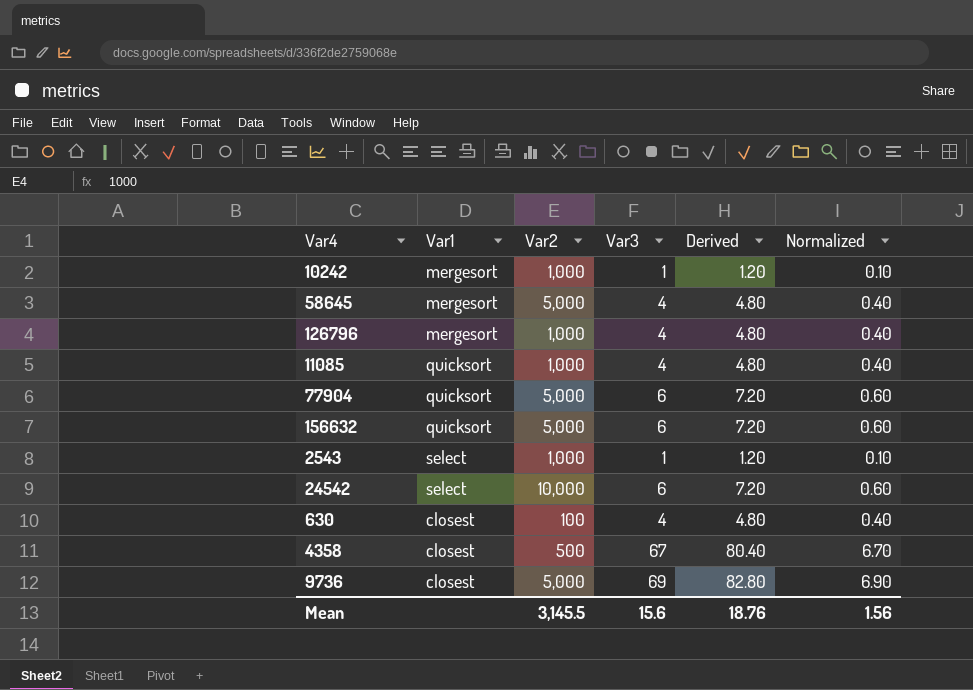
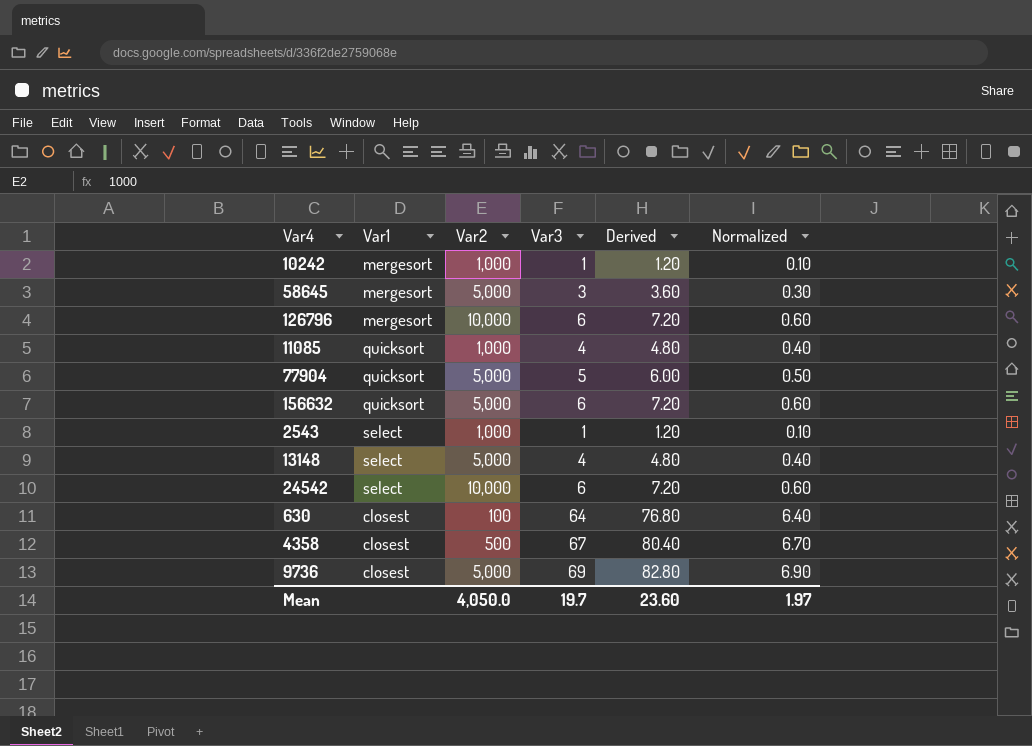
58645 | Var3: 4 -> 3
58645 | Derived: 4.80 -> 3.60
58645 | Normalized: 0.40 -> 0.30
126796 | Var2: 1,000 -> 10,000
126796 | Var3: 4 -> 6
126796 | Derived: 4.80 -> 7.20
126796 | Normalized: 0.40 -> 0.60
77904 | Var3: 6 -> 5
77904 | Derived: 7.20 -> 6.00
77904 | Normalized: 0.60 -> 0.50
row 13148: none -> select | 5,000 | 4 | 4.80 | 0.40
630 | Var3: 4 -> 64
630 | Derived: 4.80 -> 76.80
630 | Normalized: 0.40 -> 6.40
Mean | Var2: 3,145.5 -> 4,050.0
Mean | Var3: 15.6 -> 19.7
Mean | Derived: 18.76 -> 23.60
Mean | Normalized: 1.56 -> 1.97

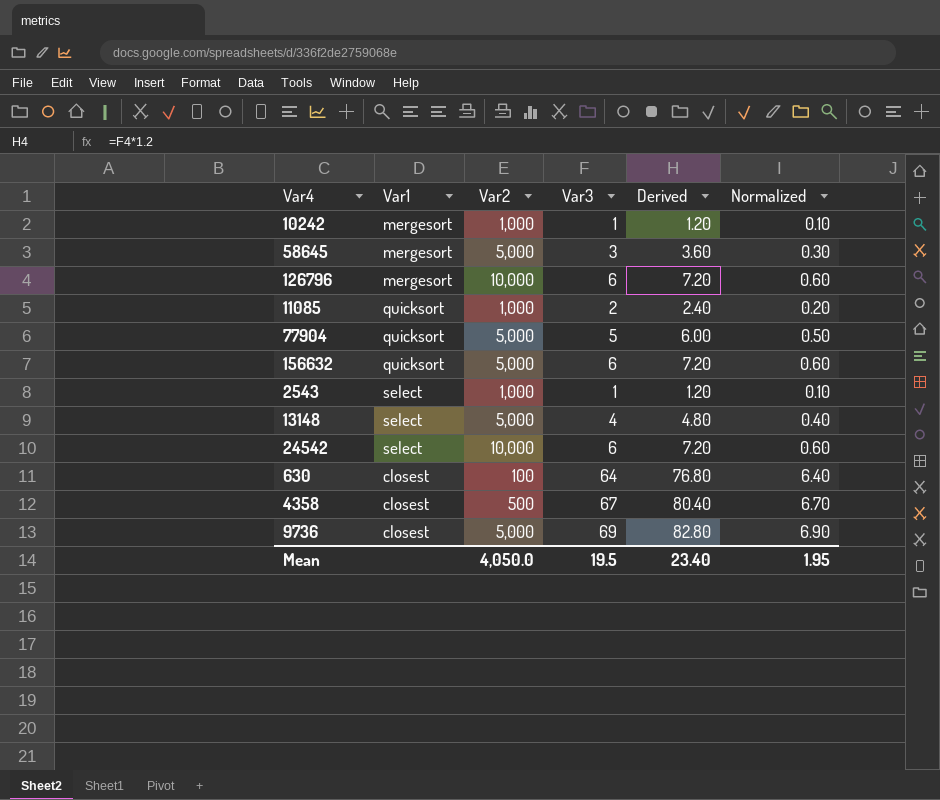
11085 | Var3: 4 -> 2
11085 | Derived: 4.80 -> 2.40
11085 | Normalized: 0.40 -> 0.20
Mean | Var3: 19.7 -> 19.5
Mean | Derived: 23.60 -> 23.40
Mean | Normalized: 1.97 -> 1.95

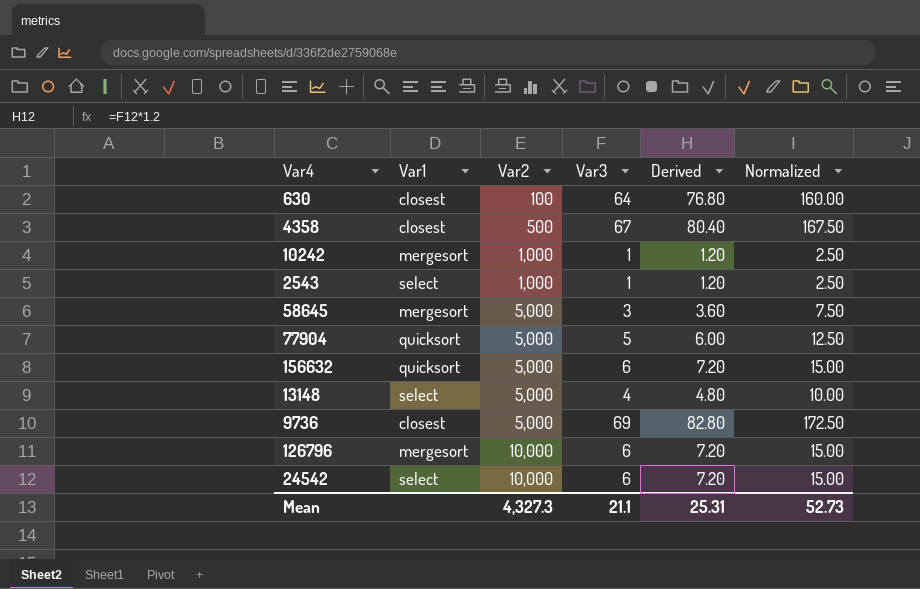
row order: none -> Var2 ascending
column Normalized | formula: [Var3] * 0.1 -> [Var3] * 2.5
row 11085: quicksort | 1,000 | 2 | 2.40 | 0.20 -> none
Mean | Var2: 4,050.0 -> 4,327.3
Mean | Var3: 19.5 -> 21.1
Mean | Derived: 23.40 -> 25.31
Mean | Normalized: 1.95 -> 52.73

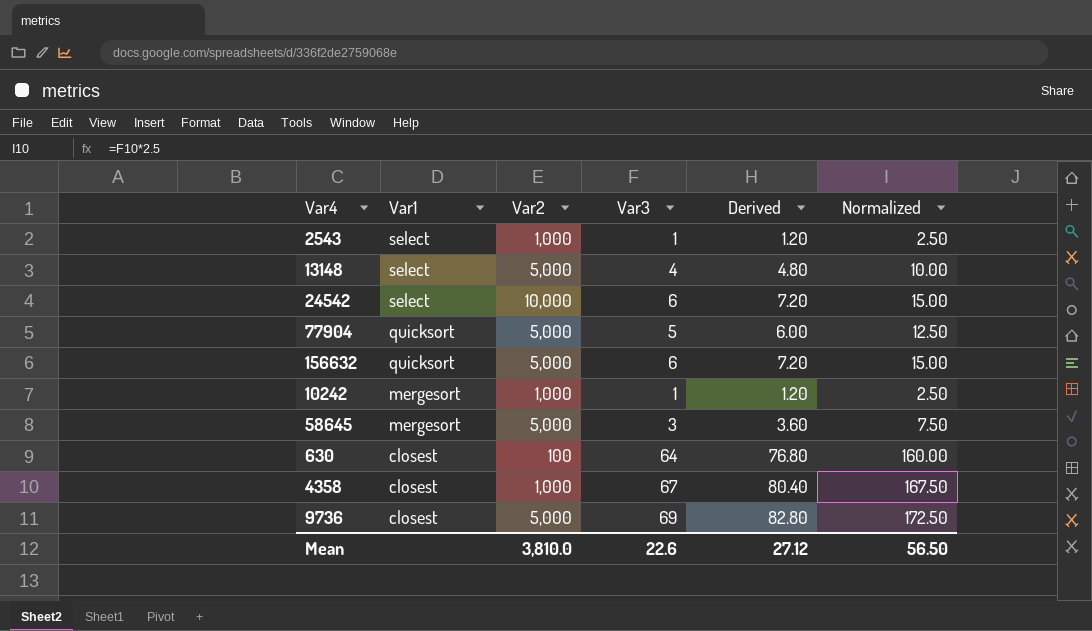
row order: Var2 ascending -> Var1 descending
row 126796: mergesort | 10,000 | 6 | 7.20 | 15.00 -> none
4358 | Var2: 500 -> 1,000
Mean | Var2: 4,327.3 -> 3,810.0
Mean | Var3: 21.1 -> 22.6
Mean | Derived: 25.31 -> 27.12
Mean | Normalized: 52.73 -> 56.50

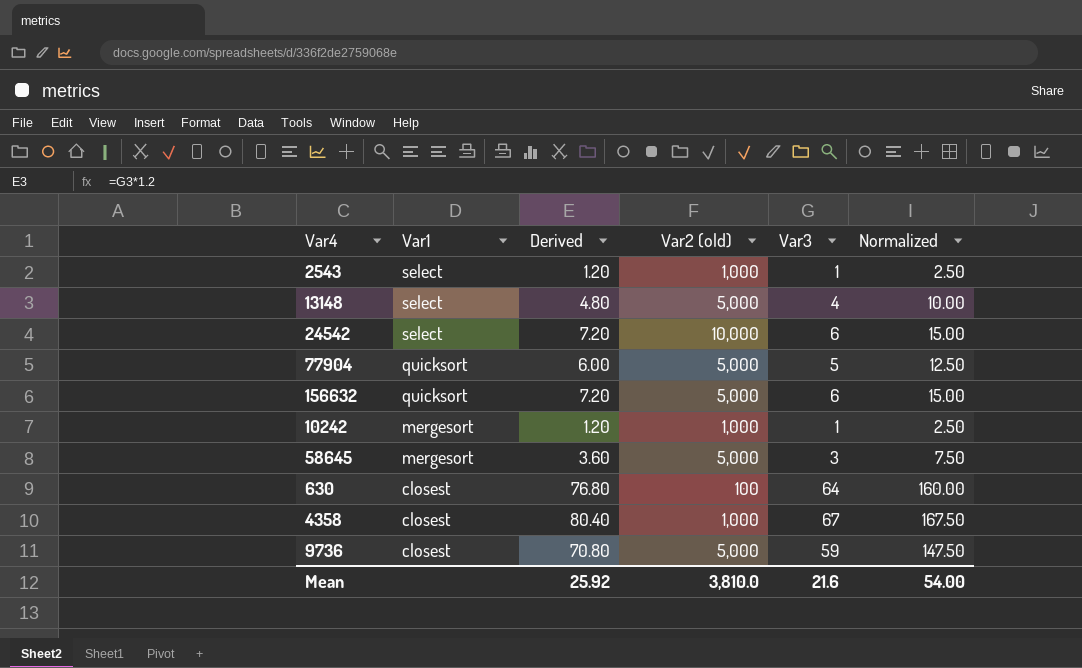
column Derived | position: 5 -> 3
column name: Var2 -> Var2 (old)
9736 | Derived: 82.80 -> 70.80
9736 | Var3: 69 -> 59
9736 | Normalized: 172.50 -> 147.50
Mean | Derived: 27.12 -> 25.92
Mean | Var3: 22.6 -> 21.6
Mean | Normalized: 56.50 -> 54.00

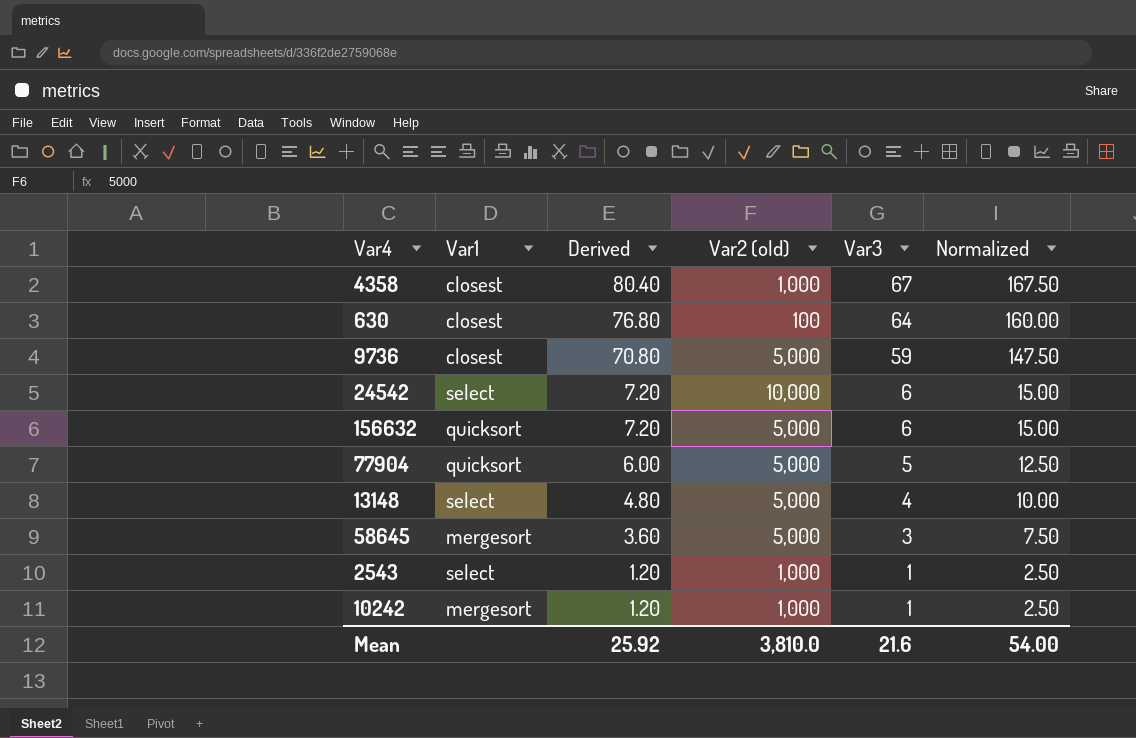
row order: Var1 descending -> Derived descending

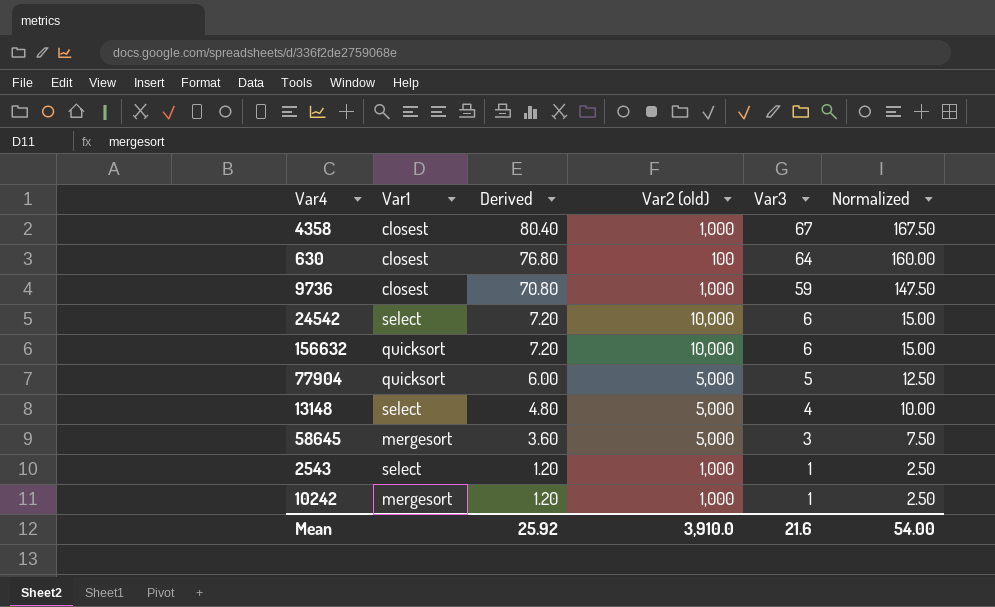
9736 | Var2 (old): 5,000 -> 1,000
156632 | Var2 (old): 5,000 -> 10,000
Mean | Var2 (old): 3,810.0 -> 3,910.0

